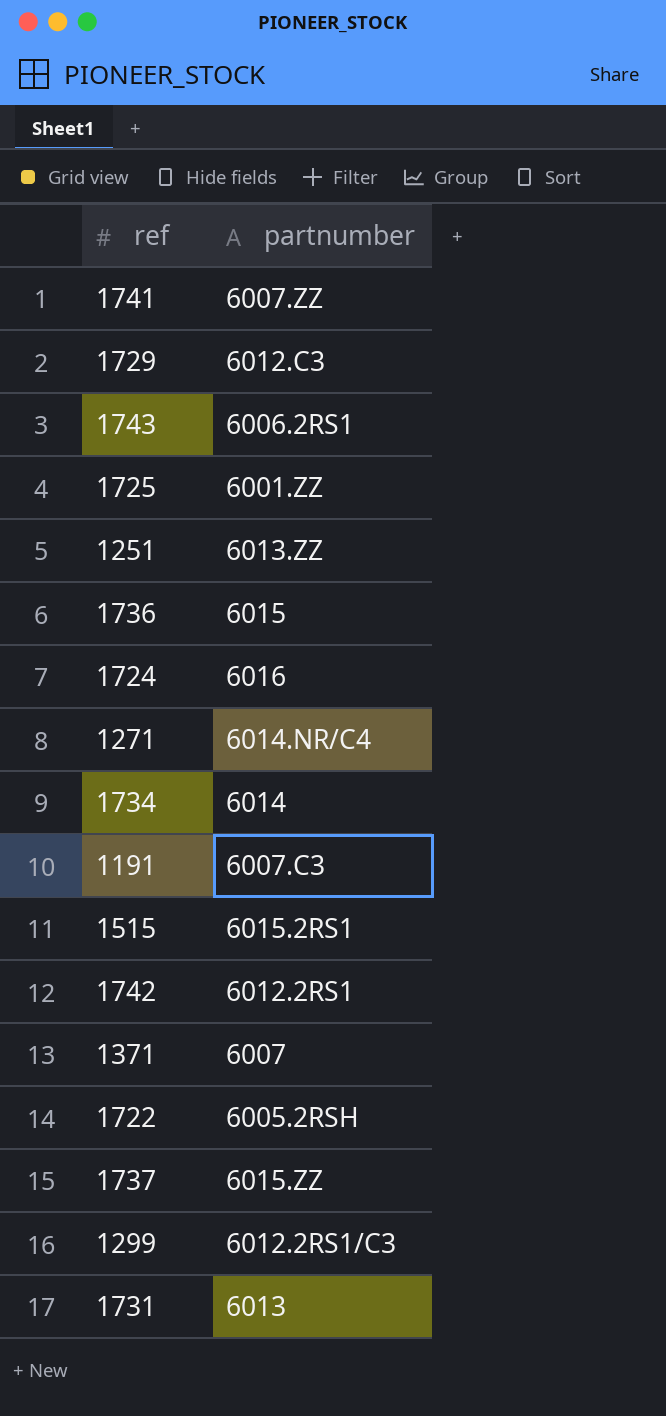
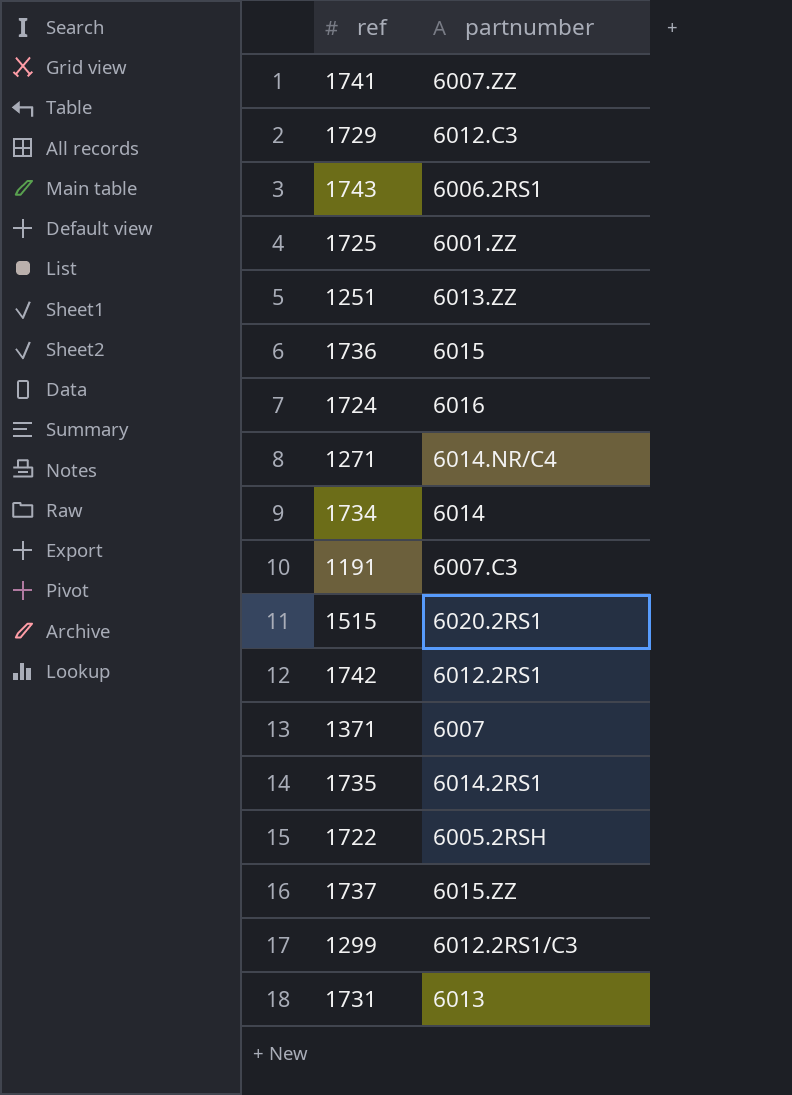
1515 | partnumber: 6015.2RS1 -> 6020.2RS1
row 1735: none -> 6014.2RS1

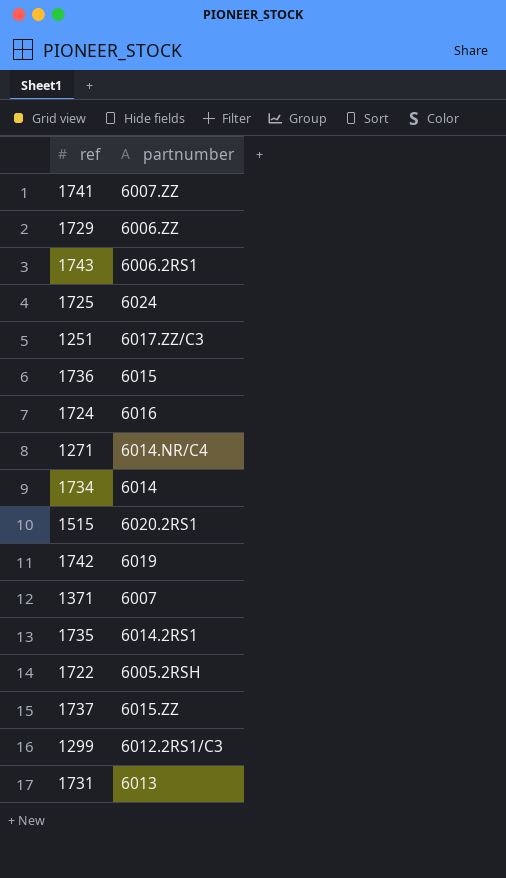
row 1191: 6007.C3 -> none
1729 | partnumber: 6012.C3 -> 6006.ZZ
1725 | partnumber: 6001.ZZ -> 6024
1251 | partnumber: 6013.ZZ -> 6017.ZZ/C3
1742 | partnumber: 6012.2RS1 -> 6019

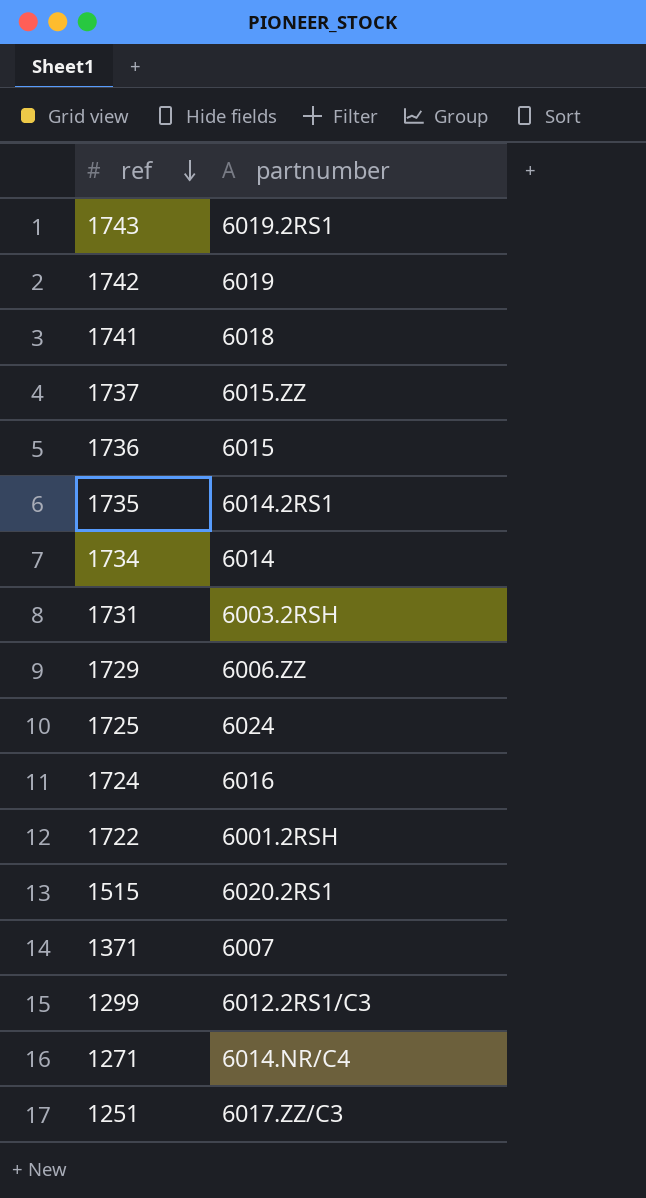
row order: none -> ref descending
1743 | partnumber: 6006.2RS1 -> 6019.2RS1
1741 | partnumber: 6007.ZZ -> 6018
1731 | partnumber: 6013 -> 6003.2RSH
1722 | partnumber: 6005.2RSH -> 6001.2RSH

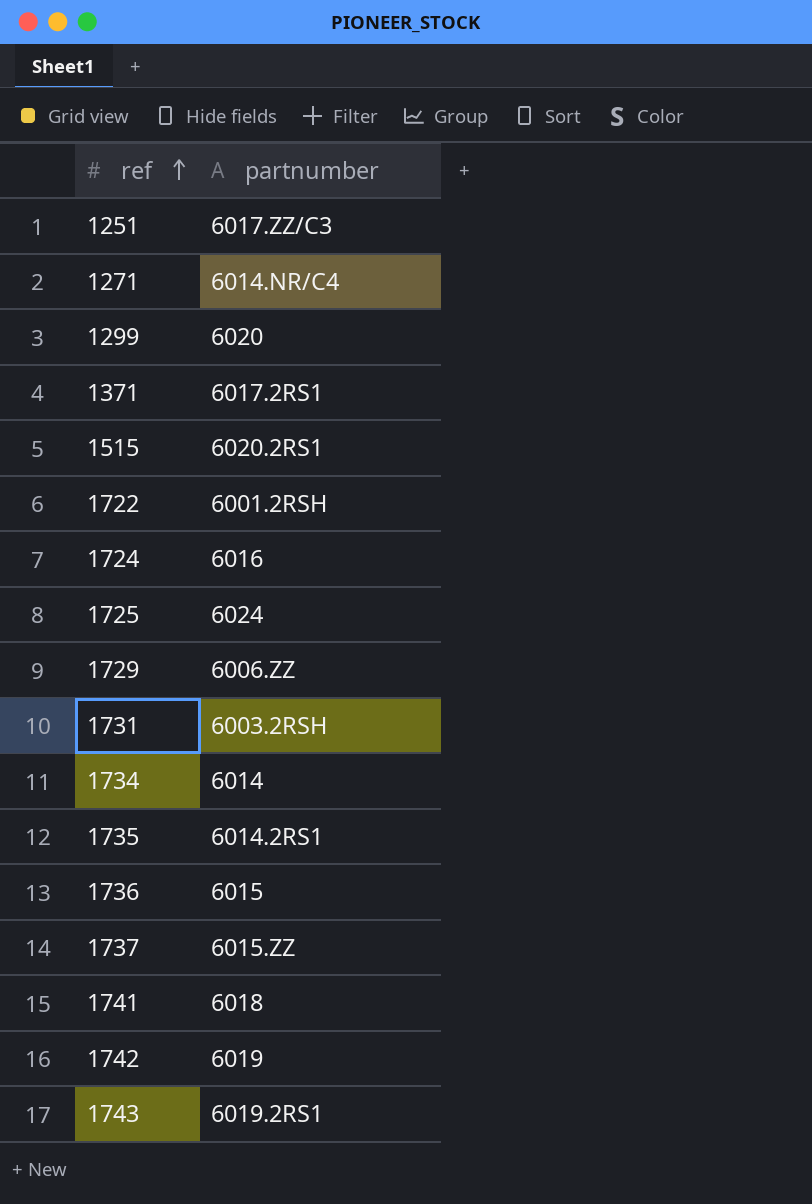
row order: ref descending -> ref ascending
1299 | partnumber: 6012.2RS1/C3 -> 6020
1371 | partnumber: 6007 -> 6017.2RS1

